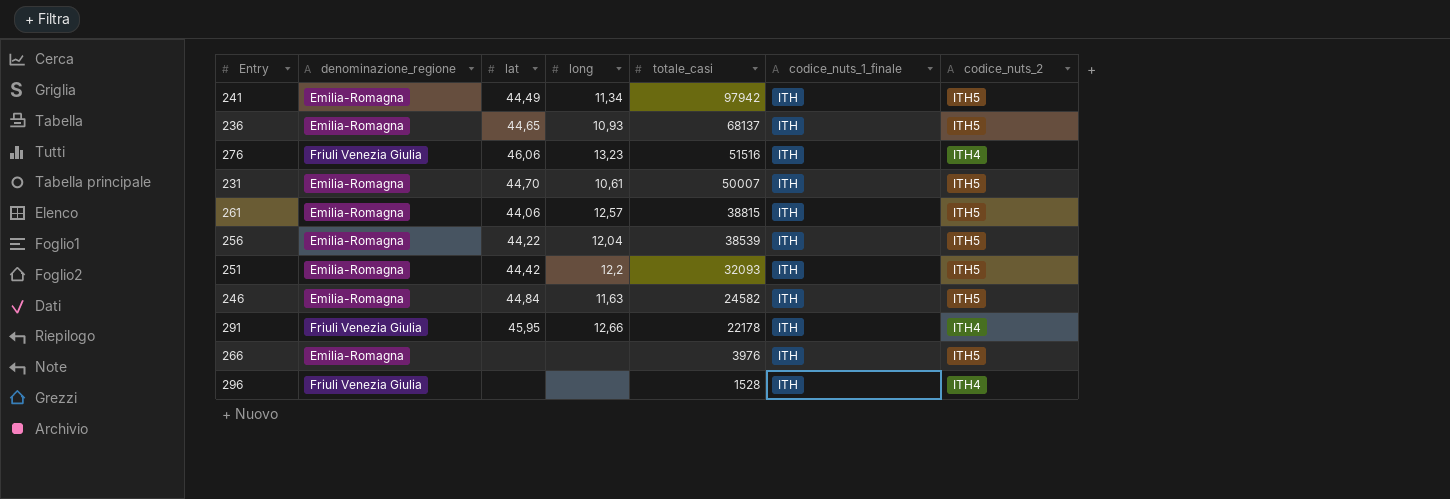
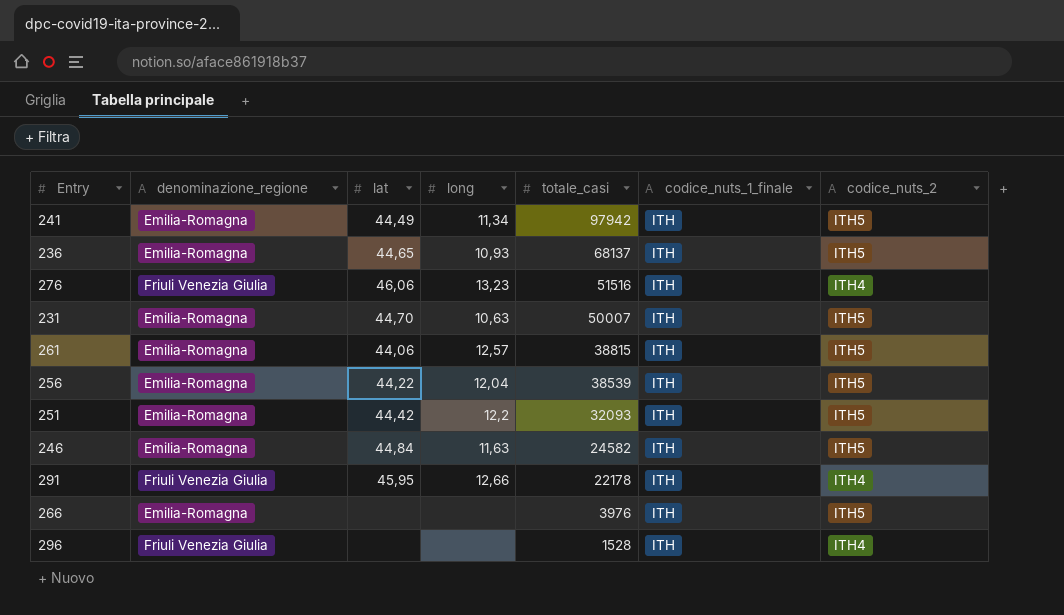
231 | long: 10,61 -> 10,63

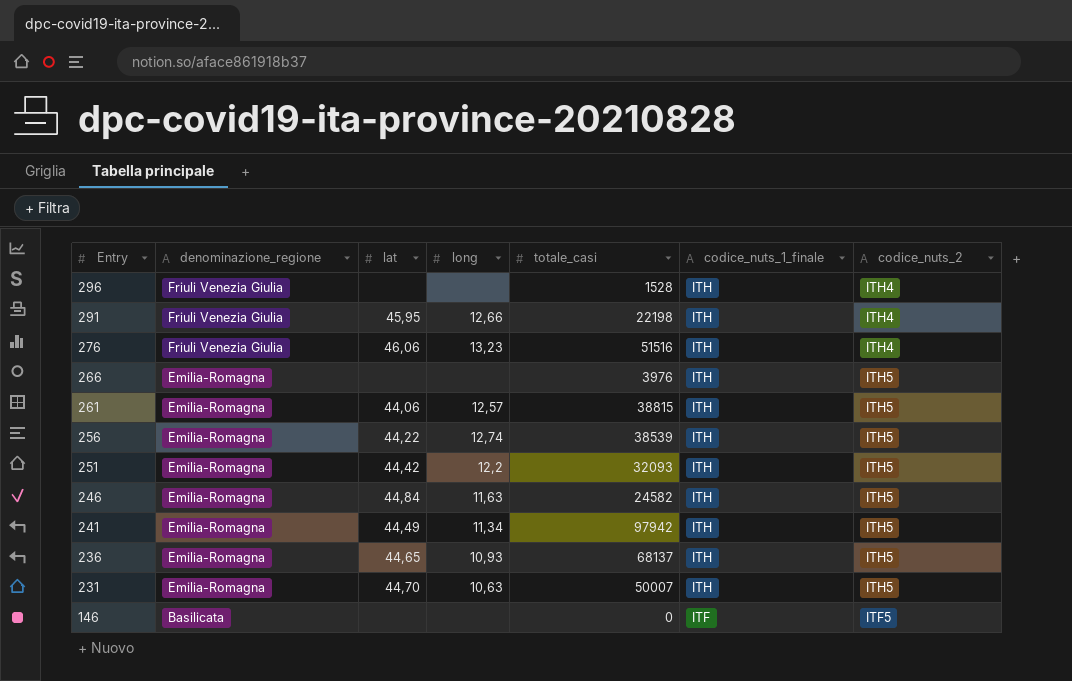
row order: totale_casi descending -> Entry descending
291 | totale_casi: 22178 -> 22198
256 | long: 12,04 -> 12,74
row 146: none -> Basilicata | none | none | 0 | ITF | ITF5

